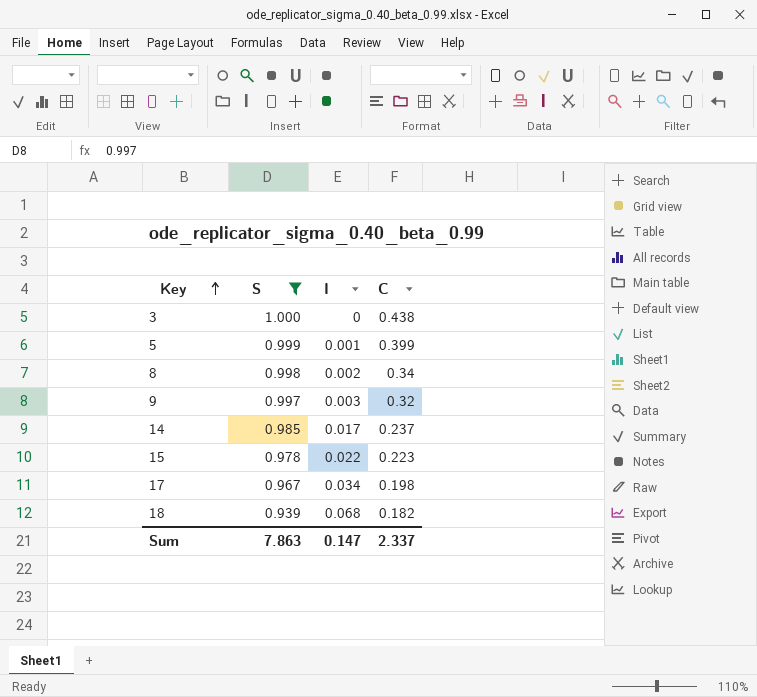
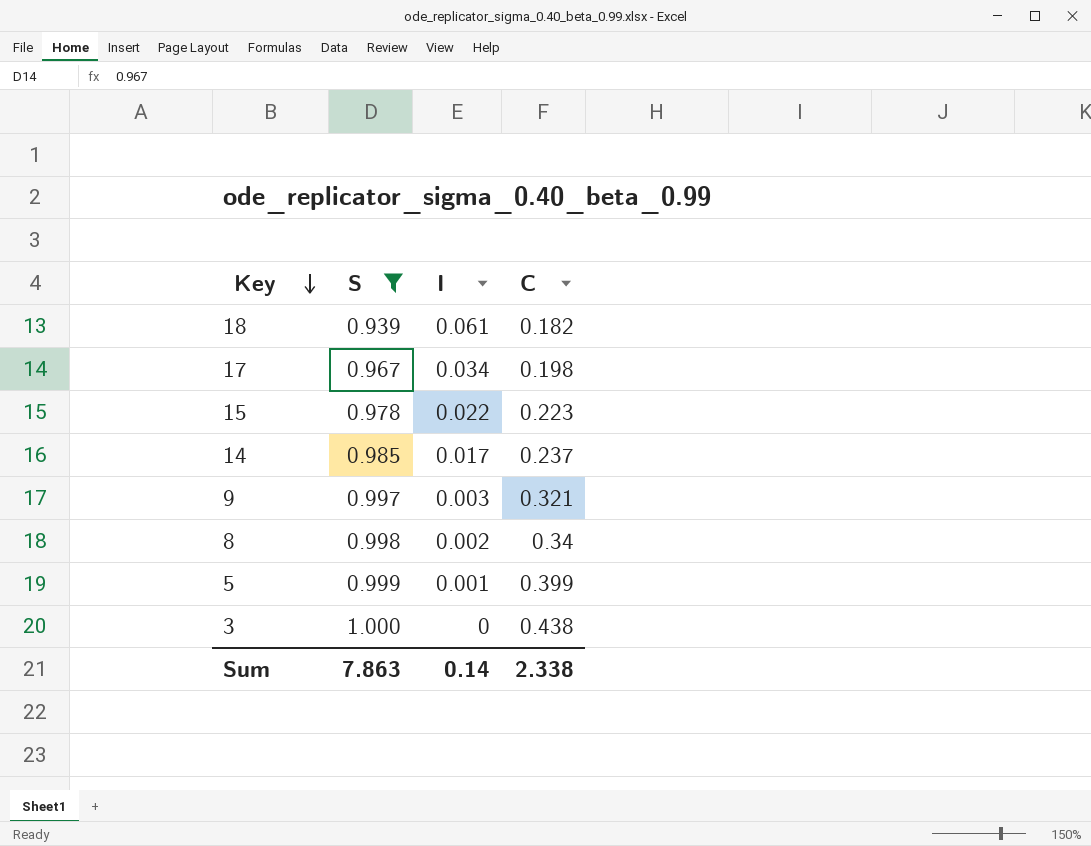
row order: Key ascending -> Key descending
18 | I: 0.068 -> 0.061
9 | C: 0.32 -> 0.321
Sum | I: 0.147 -> 0.14
Sum | C: 2.337 -> 2.338

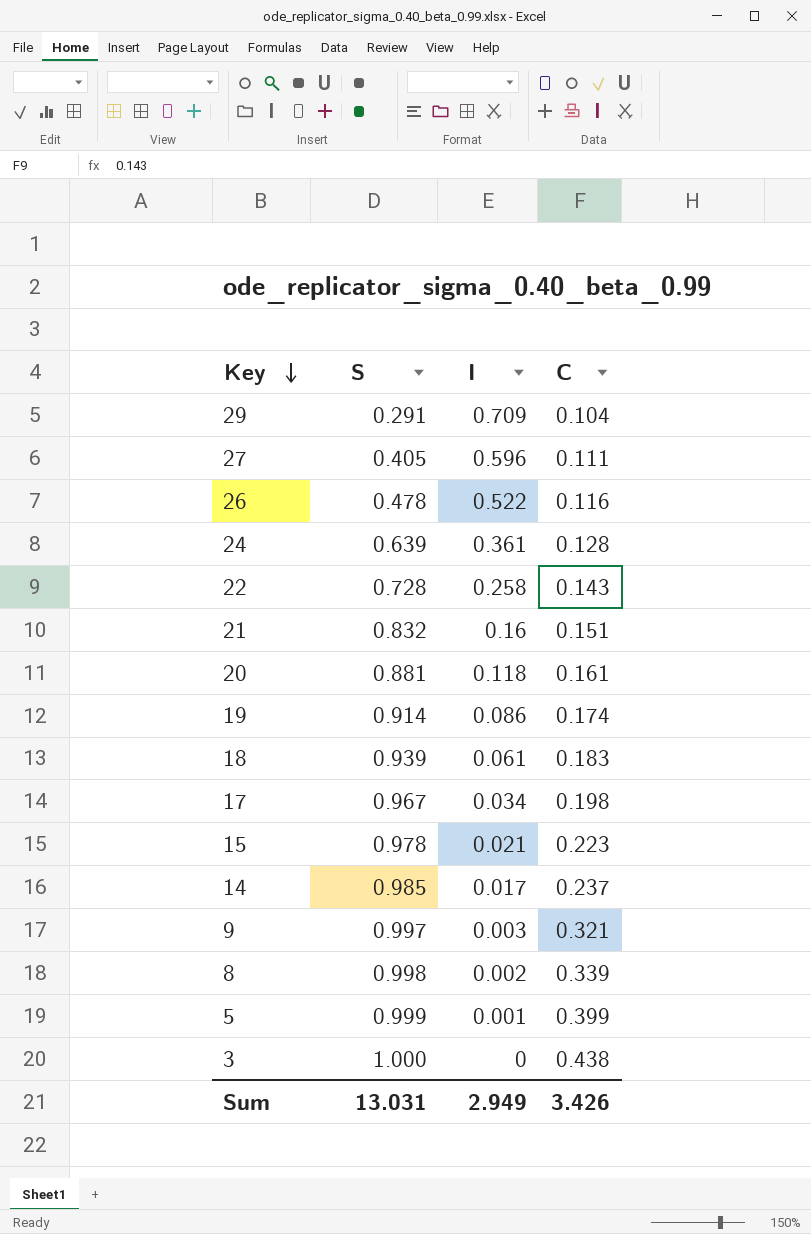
filter: S >= 0.939 -> none
18 | C: 0.182 -> 0.183
15 | I: 0.022 -> 0.021
8 | C: 0.34 -> 0.339
Sum | S: 7.863 -> 13.031
Sum | I: 0.14 -> 2.949
Sum | C: 2.338 -> 3.426

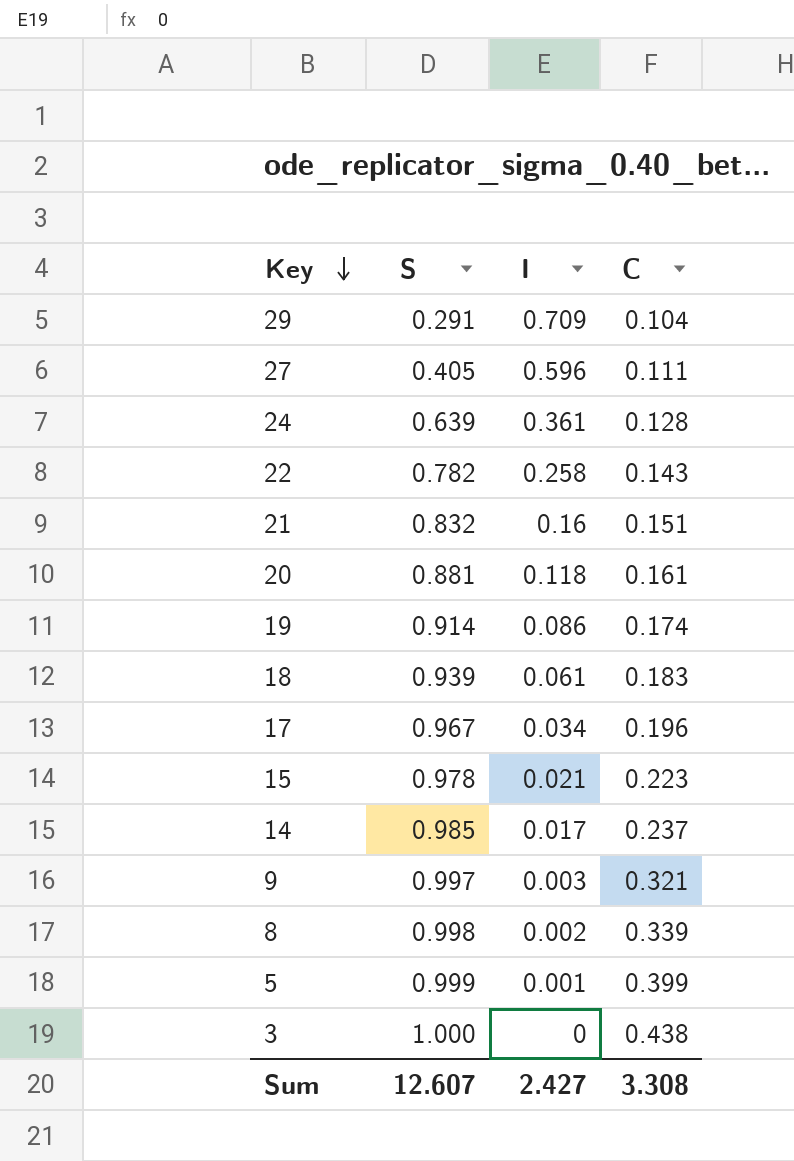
row 26: 0.478 | 0.522 | 0.116 -> none
22 | S: 0.728 -> 0.782
17 | C: 0.198 -> 0.196
Sum | S: 13.031 -> 12.607
Sum | I: 2.949 -> 2.427
Sum | C: 3.426 -> 3.308

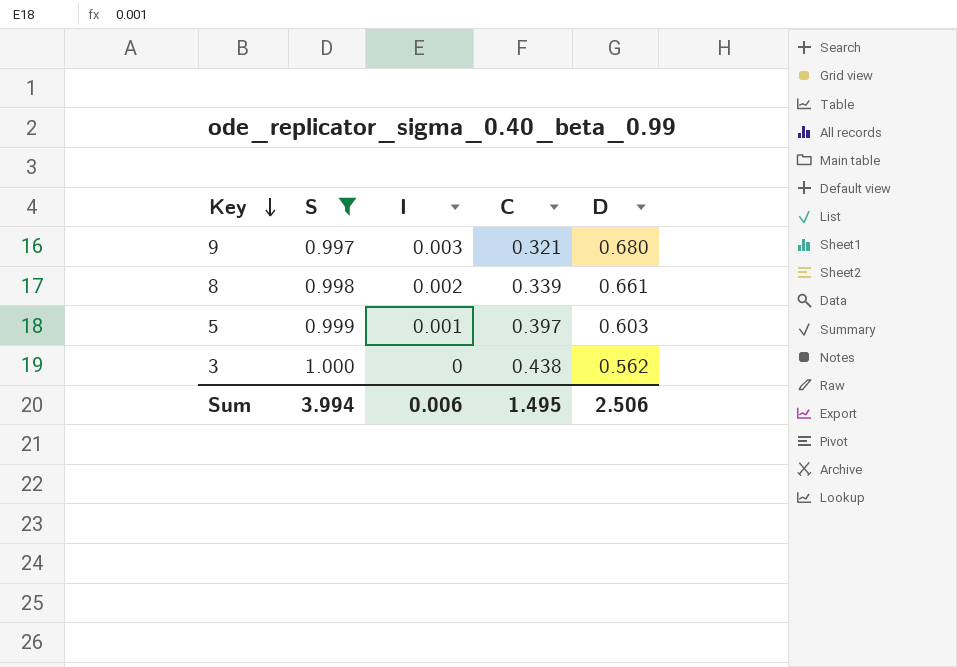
filter: none -> S >= 0.997
column D | position: none -> 5
5 | C: 0.399 -> 0.397
Sum | S: 12.607 -> 3.994
Sum | I: 2.427 -> 0.006
Sum | C: 3.308 -> 1.495

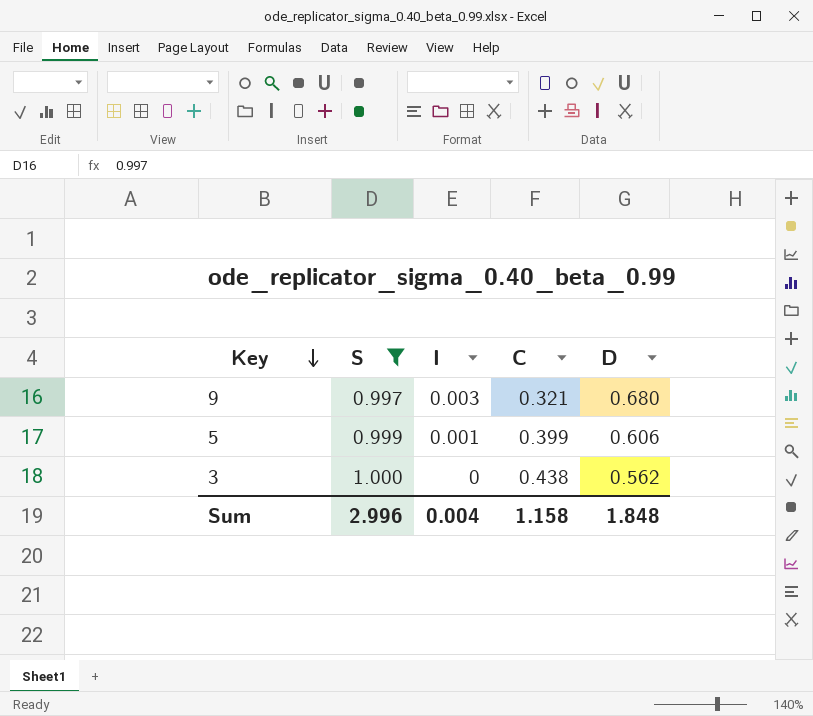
row 8: 0.998 | 0.002 | 0.339 | 0.661 -> none
5 | C: 0.397 -> 0.399
5 | D: 0.603 -> 0.606
Sum | S: 3.994 -> 2.996
Sum | I: 0.006 -> 0.004
Sum | C: 1.495 -> 1.158
Sum | D: 2.506 -> 1.848

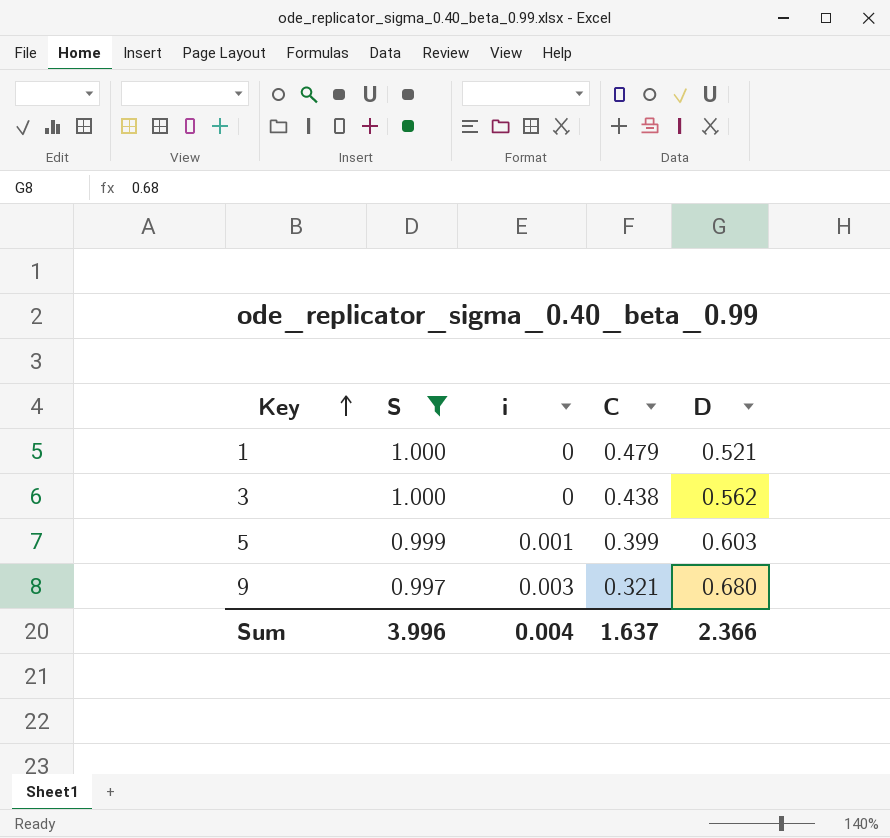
row order: Key descending -> Key ascending
column name: I -> i
row 1: none -> 1.000 | 0 | 0.479 | 0.521
5 | D: 0.606 -> 0.603
Sum | S: 2.996 -> 3.996
Sum | C: 1.158 -> 1.637
Sum | D: 1.848 -> 2.366

